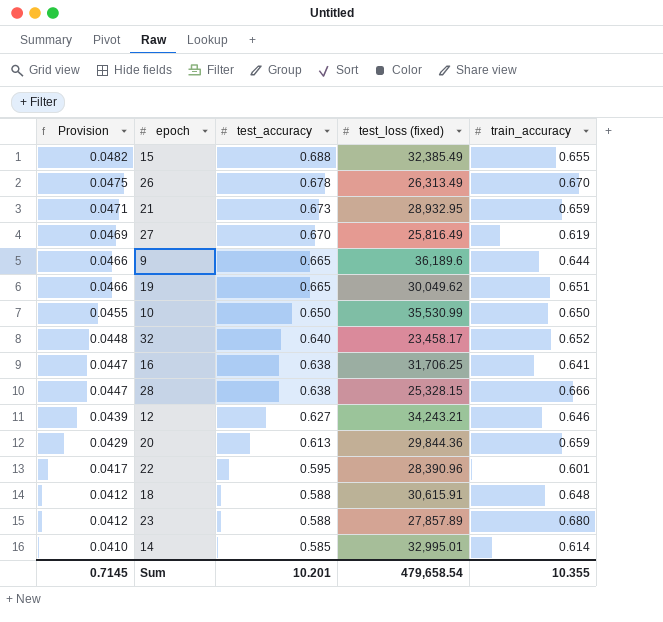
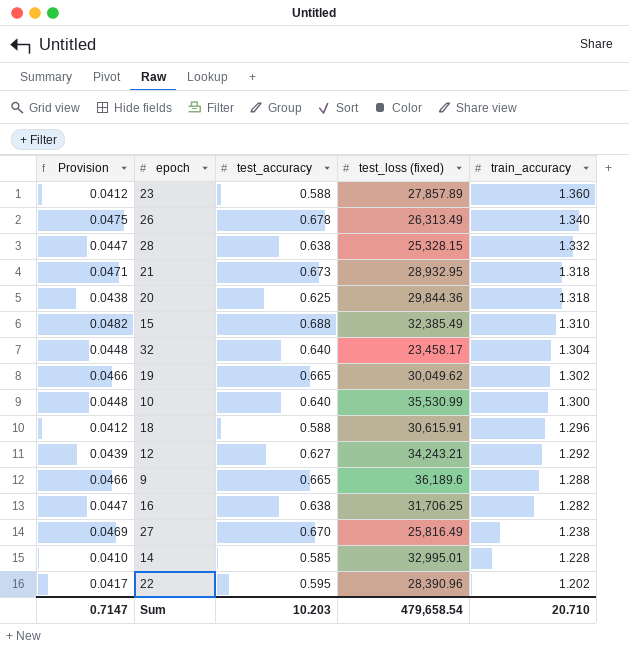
row order: Provision descending -> train_accuracy descending
23 | train_accuracy: 0.680 -> 1.360
26 | train_accuracy: 0.670 -> 1.340
28 | train_accuracy: 0.666 -> 1.332
21 | train_accuracy: 0.659 -> 1.318
20 | Provision: 0.0429 -> 0.0438
20 | test_accuracy: 0.613 -> 0.625
20 | train_accuracy: 0.659 -> 1.318
15 | train_accuracy: 0.655 -> 1.310
32 | train_accuracy: 0.652 -> 1.304
19 | train_accuracy: 0.651 -> 1.302
10 | Provision: 0.0455 -> 0.0448
10 | test_accuracy: 0.650 -> 0.640
10 | train_accuracy: 0.650 -> 1.300
18 | train_accuracy: 0.648 -> 1.296
12 | train_accuracy: 0.646 -> 1.292
9 | train_accuracy: 0.644 -> 1.288
16 | train_accuracy: 0.641 -> 1.282
27 | train_accuracy: 0.619 -> 1.238
14 | train_accuracy: 0.614 -> 1.228
22 | train_accuracy: 0.601 -> 1.202
Sum | Provision: 0.7145 -> 0.7147
Sum | test_accuracy: 10.201 -> 10.203
Sum | train_accuracy: 10.355 -> 20.710

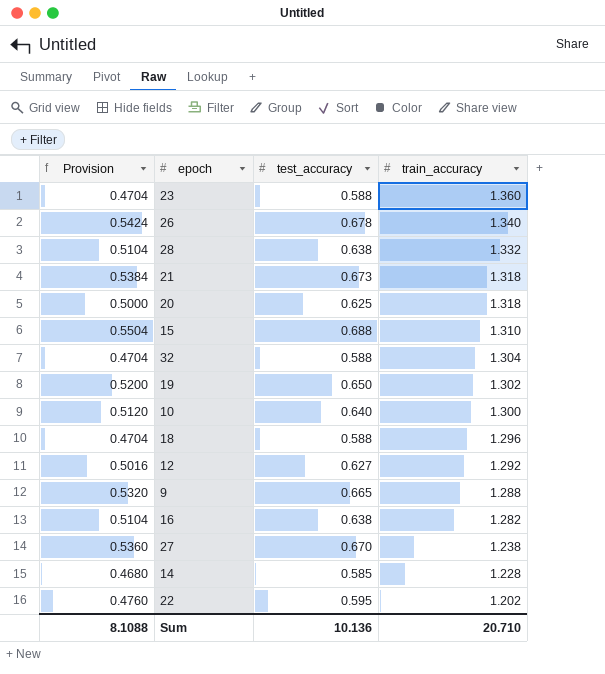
column test_loss (fixed) | position: 4 -> none
column Provision | formula: [test_accuracy] * 0.07 -> [test_accuracy] * 0.8
32 | test_accuracy: 0.640 -> 0.588
19 | test_accuracy: 0.665 -> 0.650
Sum | Provision: 0.7147 -> 8.1088
Sum | test_accuracy: 10.203 -> 10.136

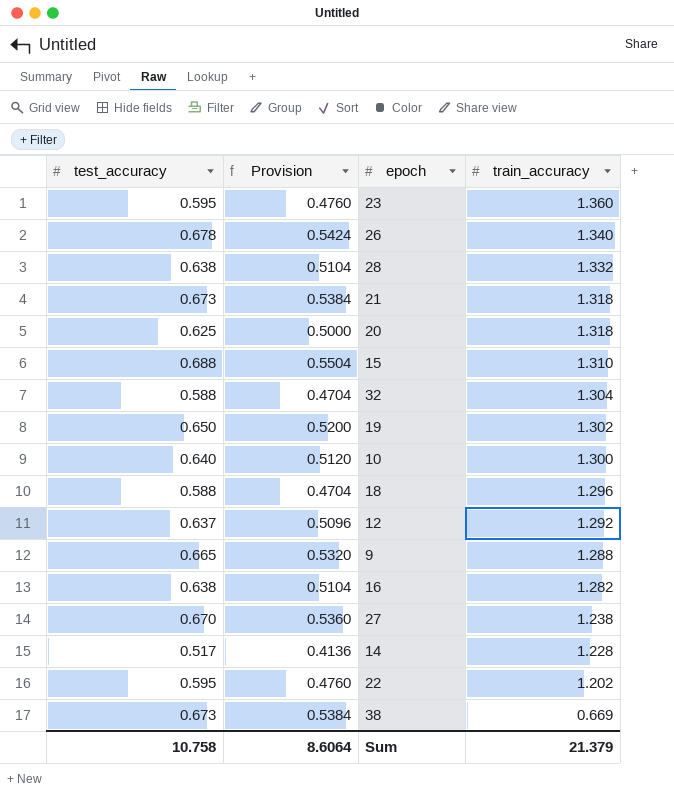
column test_accuracy | position: 3 -> 1
23 | test_accuracy: 0.588 -> 0.595
23 | Provision: 0.4704 -> 0.4760
12 | test_accuracy: 0.627 -> 0.637
12 | Provision: 0.5016 -> 0.5096
14 | test_accuracy: 0.585 -> 0.517
14 | Provision: 0.4680 -> 0.4136
row 38: none -> 0.673 | 0.5384 | 0.669
Sum | test_accuracy: 10.136 -> 10.758
Sum | Provision: 8.1088 -> 8.6064
Sum | train_accuracy: 20.710 -> 21.379

